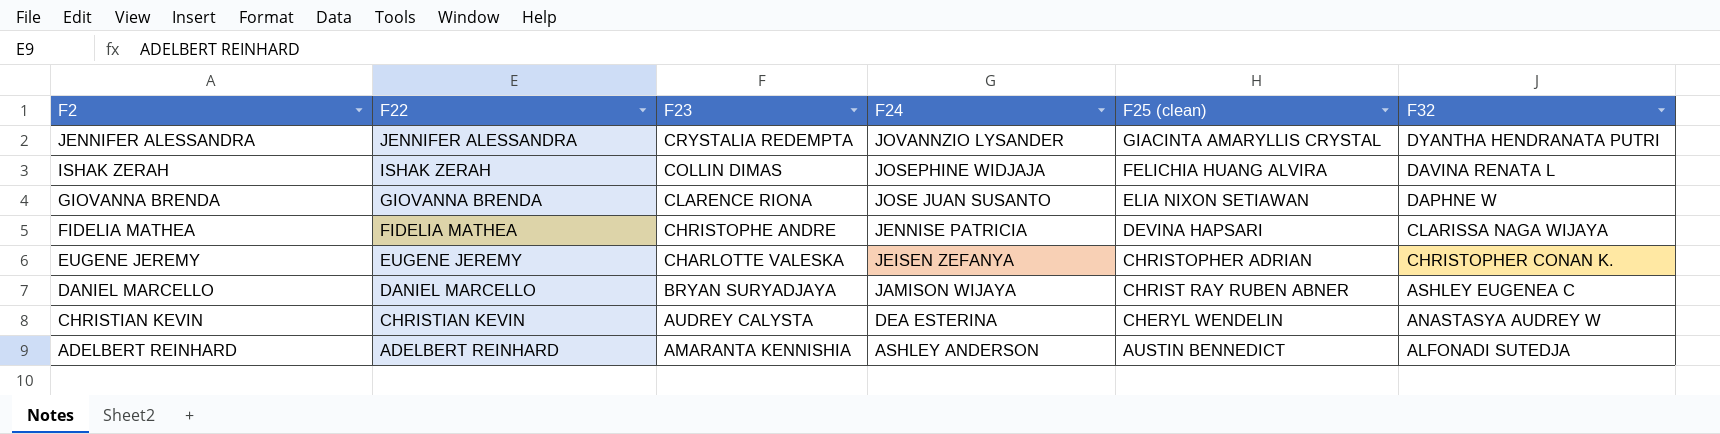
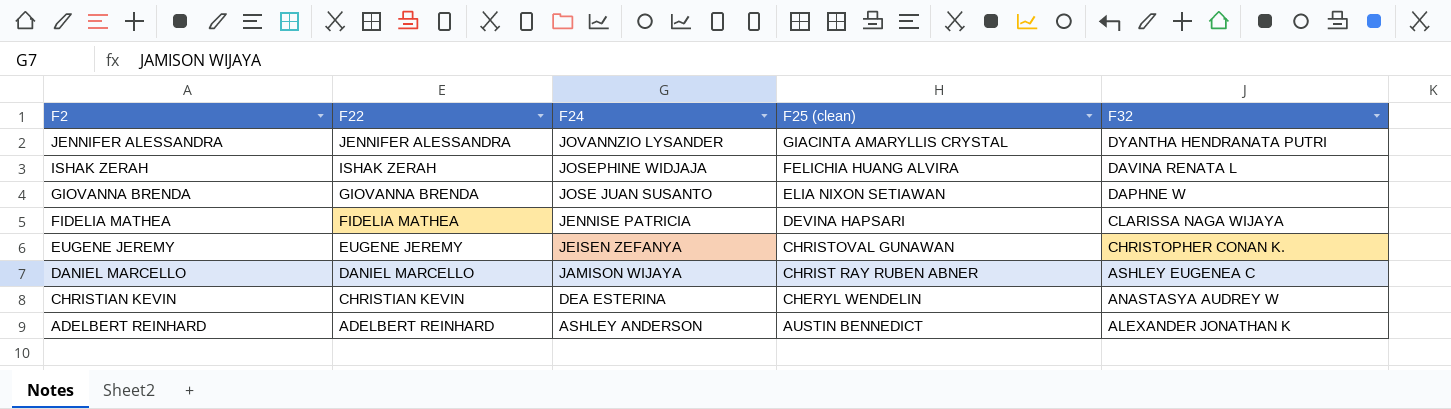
column F23 | position: 3 -> none
EUGENE JEREMY | F25 (clean): CHRISTOPHER ADRIAN -> CHRISTOVAL GUNAWAN
ADELBERT REINHARD | F32: ALFONADI SUTEDJA -> ALEXANDER JONATHAN K

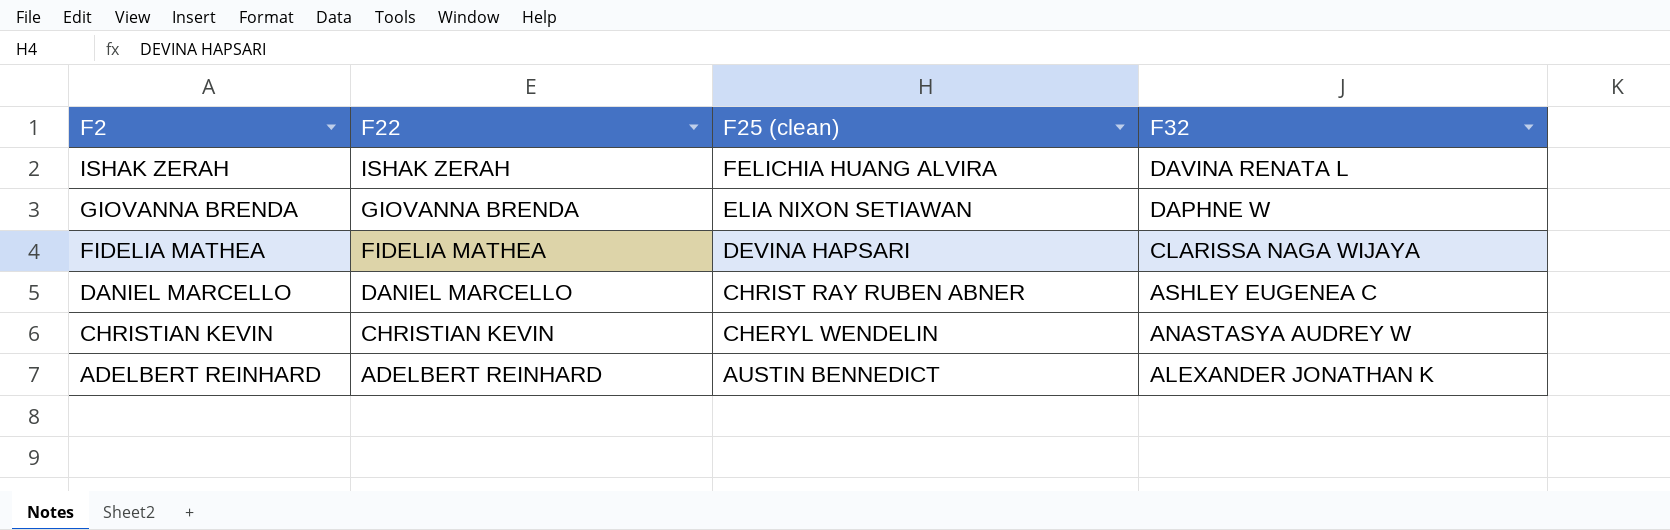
column F24 | position: 3 -> none
row JENNIFER ALESSANDRA: JENNIFER ALESSANDRA | JOVANNZIO LYSANDER | GIACINTA AMARYLLIS CRYSTAL | DYANTHA HENDRANATA PUTRI -> none
row EUGENE JEREMY: EUGENE JEREMY | JEISEN ZEFANYA | CHRISTOVAL GUNAWAN | CHRISTOPHER CONAN K. -> none

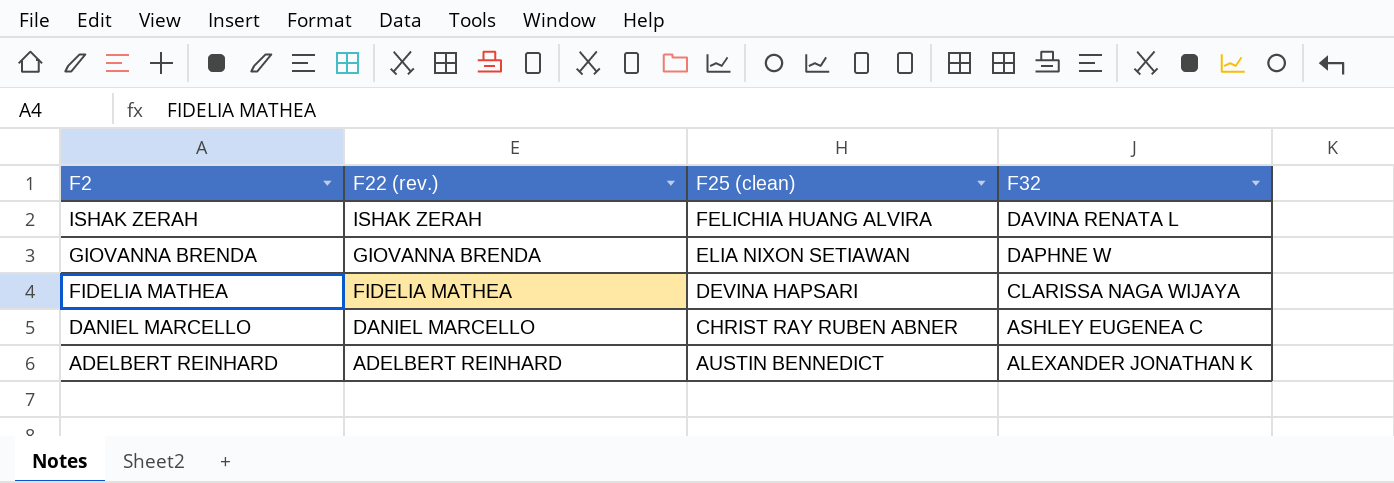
column name: F22 -> F22 (rev.)
row CHRISTIAN KEVIN: CHRISTIAN KEVIN | CHERYL WENDELIN | ANASTASYA AUDREY W -> none

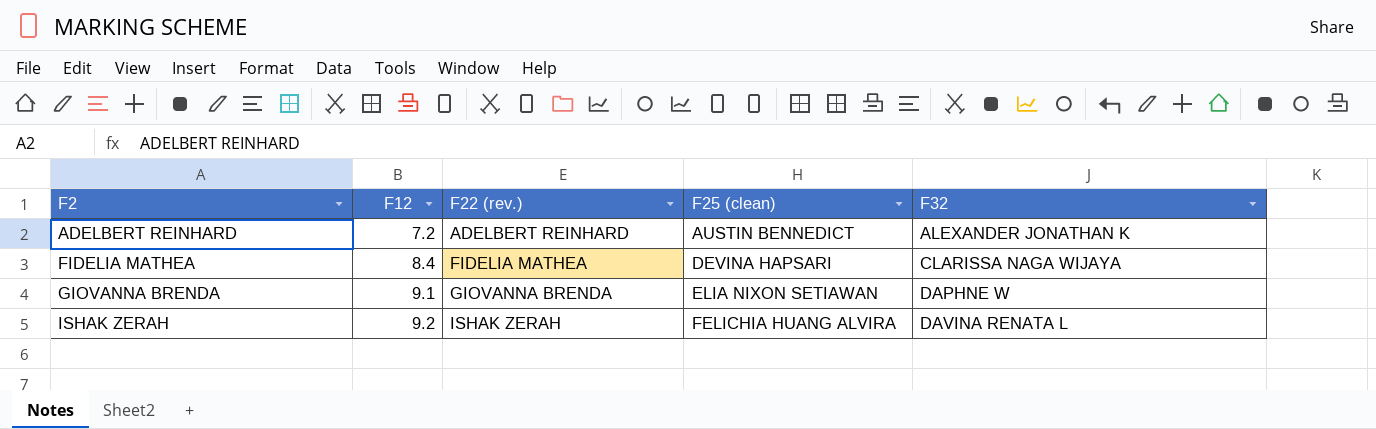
row order: F2 descending -> F2 ascending
column F12 | position: none -> 2
row DANIEL MARCELLO: DANIEL MARCELLO | CHRIST RAY RUBEN ABNER | ASHLEY EUGENEA C -> none

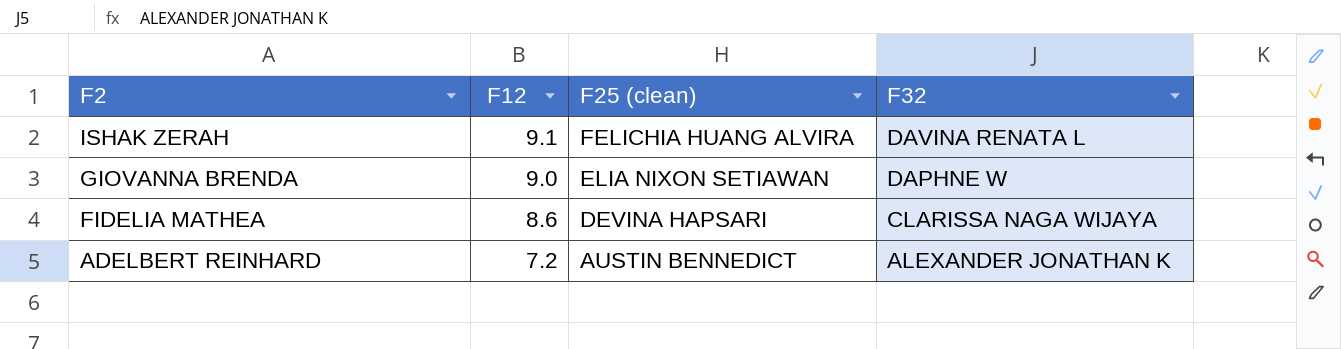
row order: F2 ascending -> F2 descending
column F22 (rev.) | position: 3 -> none
ISHAK ZERAH | F12: 9.2 -> 9.1
GIOVANNA BRENDA | F12: 9.1 -> 9.0
FIDELIA MATHEA | F12: 8.4 -> 8.6

